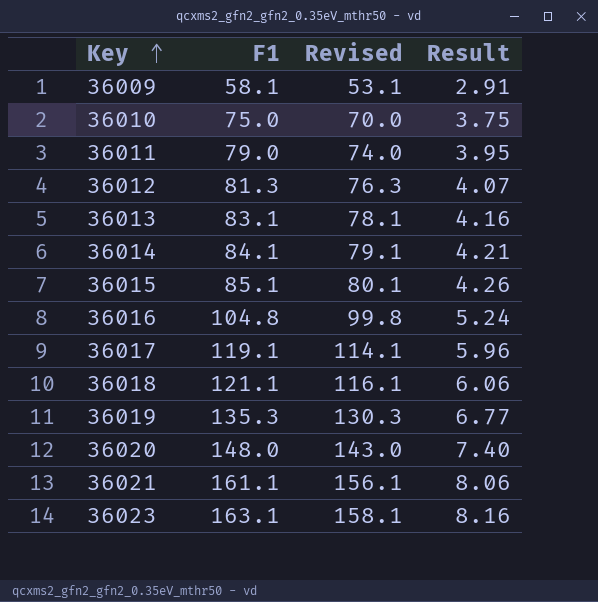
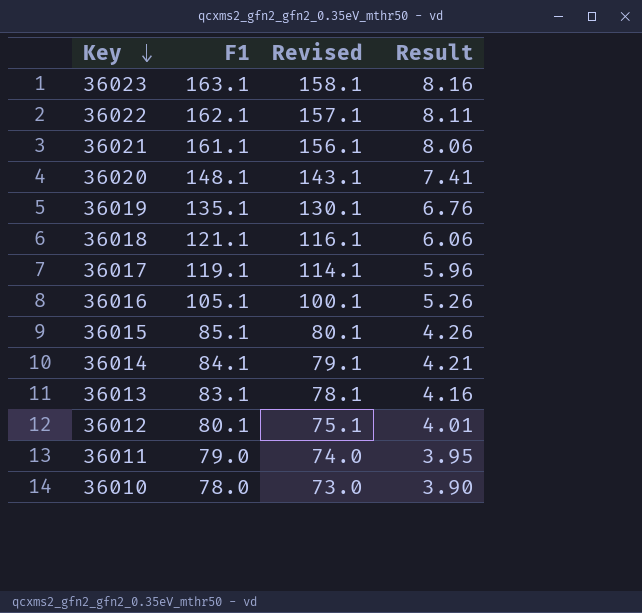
row order: Key ascending -> Key descending
row 36009: 58.1 | 53.1 | 2.91 -> none
row 36022: none -> 162.1 | 157.1 | 8.11
36020 | F1: 148.0 -> 148.1
36020 | Revised: 143.0 -> 143.1
36020 | Result: 7.40 -> 7.41
36019 | F1: 135.3 -> 135.1
36019 | Revised: 130.3 -> 130.1
36019 | Result: 6.77 -> 6.76
36016 | F1: 104.8 -> 105.1
36016 | Revised: 99.8 -> 100.1
36016 | Result: 5.24 -> 5.26
36012 | F1: 81.3 -> 80.1
36012 | Revised: 76.3 -> 75.1
36012 | Result: 4.07 -> 4.01
36010 | F1: 75.0 -> 78.0
36010 | Revised: 70.0 -> 73.0
36010 | Result: 3.75 -> 3.90

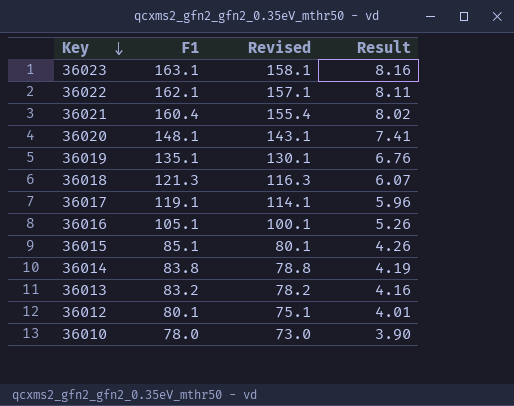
row 36011: 79.0 | 74.0 | 3.95 -> none
36021 | F1: 161.1 -> 160.4
36021 | Revised: 156.1 -> 155.4
36021 | Result: 8.06 -> 8.02
36018 | F1: 121.1 -> 121.3
36018 | Revised: 116.1 -> 116.3
36018 | Result: 6.06 -> 6.07
36014 | F1: 84.1 -> 83.8
36014 | Revised: 79.1 -> 78.8
36014 | Result: 4.21 -> 4.19
36013 | F1: 83.1 -> 83.2
36013 | Revised: 78.1 -> 78.2

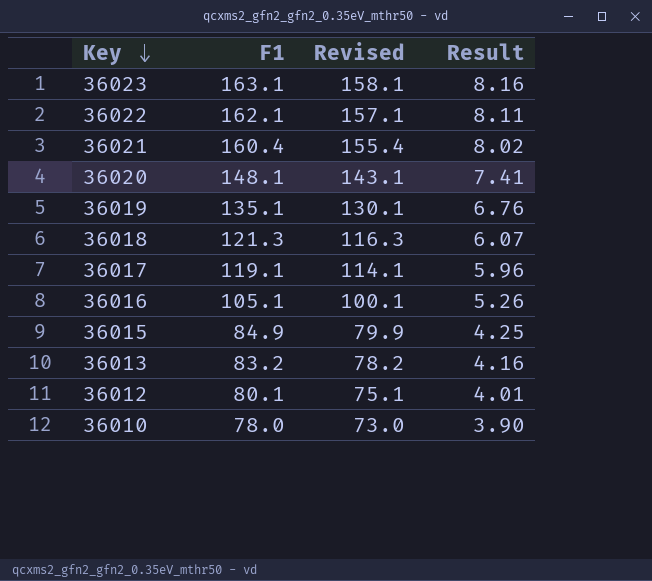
row 36014: 83.8 | 78.8 | 4.19 -> none
36015 | F1: 85.1 -> 84.9
36015 | Revised: 80.1 -> 79.9
36015 | Result: 4.26 -> 4.25

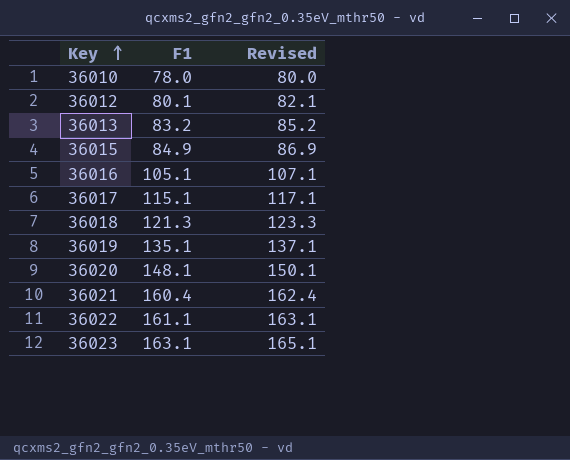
row order: Key descending -> Key ascending
column Result | formula: [F1] * 0.05 -> none
column Revised | formula: [F1] - 5 -> [F1] + 2
36017 | F1: 119.1 -> 115.1
36022 | F1: 162.1 -> 161.1

